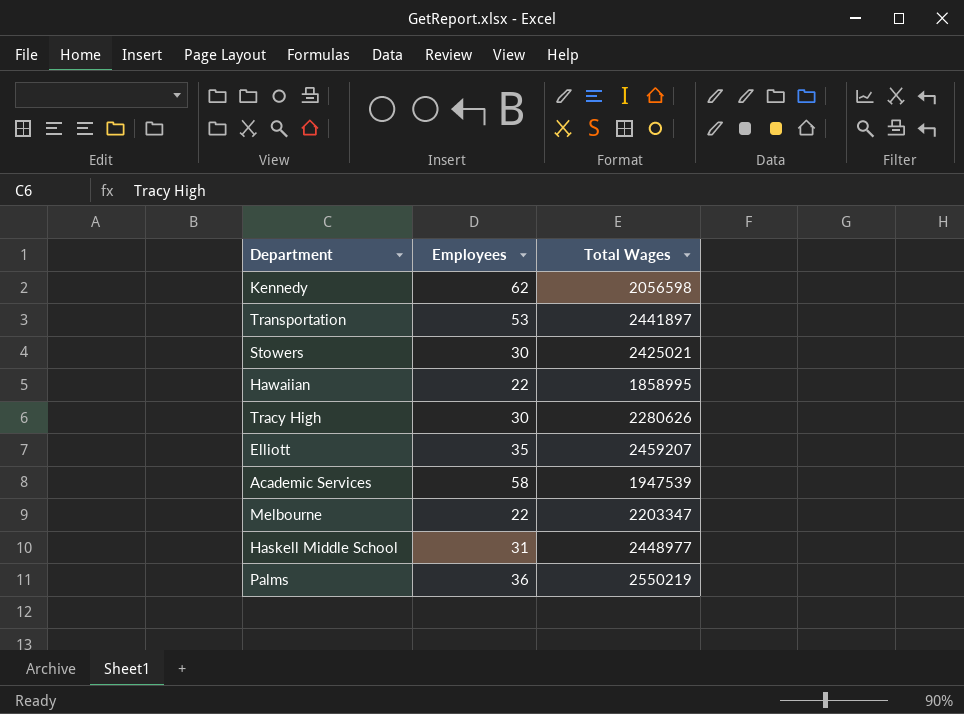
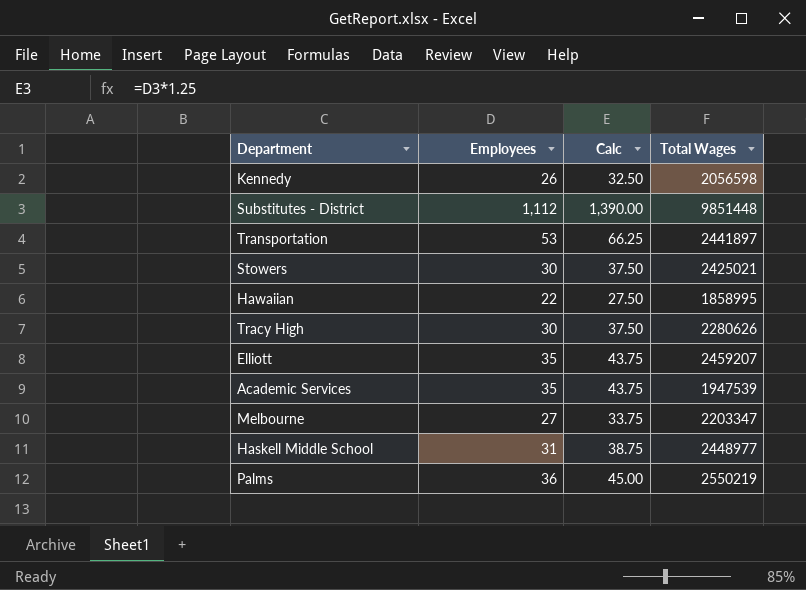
column Calc | formula: none -> [Employees] * 1.25
Kennedy | Employees: 62 -> 26
row Substitutes - District: none -> 1,112 | 1,390.00 | 9851448
Academic Services | Employees: 58 -> 35
Melbourne | Employees: 22 -> 27

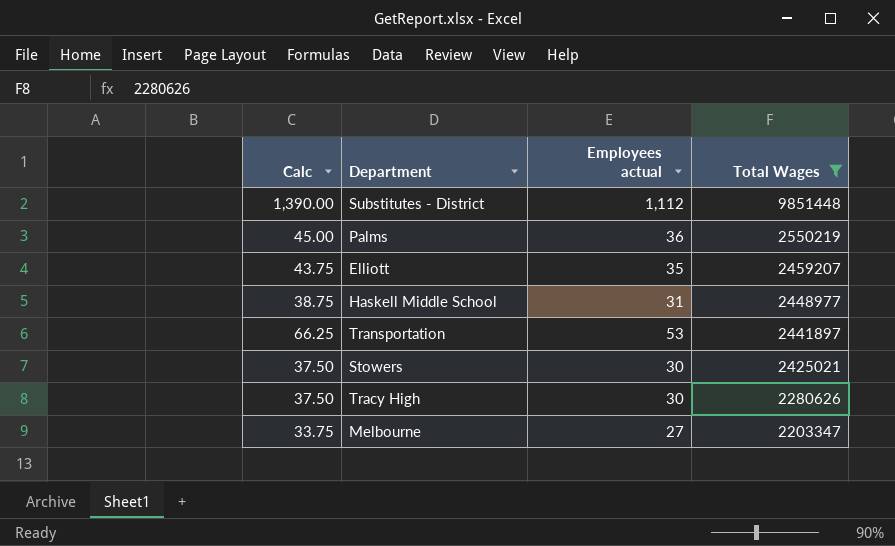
filter: none -> Total Wages >= 2203347
row order: none -> Total Wages descending
column Calc | position: 3 -> 1
column name: Employees -> Employees actual

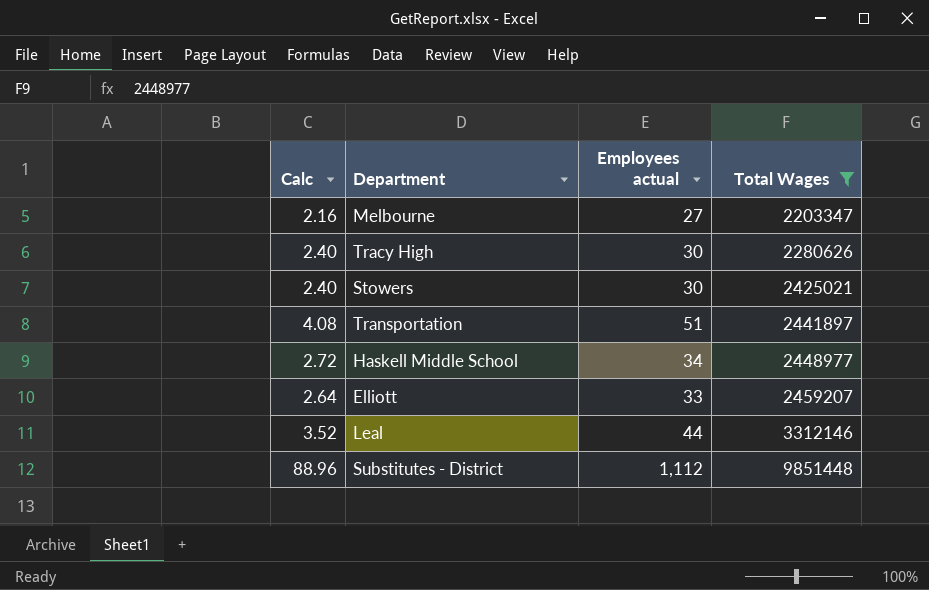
row order: Total Wages descending -> Total Wages ascending
column Calc | formula: [Employees actual] * 1.25 -> [Employees actual] * 0.08
row Palms: 45.00 | 36 | 2550219 -> none
Transportation | Employees actual: 53 -> 51
Haskell Middle School | Employees actual: 31 -> 34
Elliott | Employees actual: 35 -> 33
row Leal: none -> 3.52 | 44 | 3312146

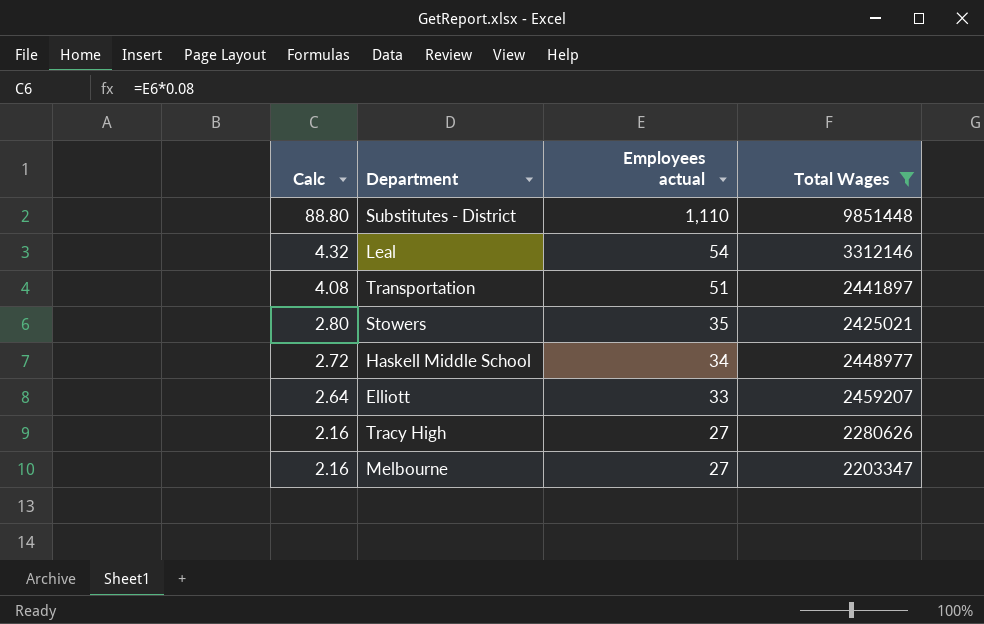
row order: Total Wages ascending -> Calc descending
Substitutes - District | Calc: 88.96 -> 88.80
Substitutes - District | Employees actual: 1,112 -> 1,110
Leal | Calc: 3.52 -> 4.32
Leal | Employees actual: 44 -> 54
Stowers | Calc: 2.40 -> 2.80
Stowers | Employees actual: 30 -> 35
Tracy High | Calc: 2.40 -> 2.16
Tracy High | Employees actual: 30 -> 27

